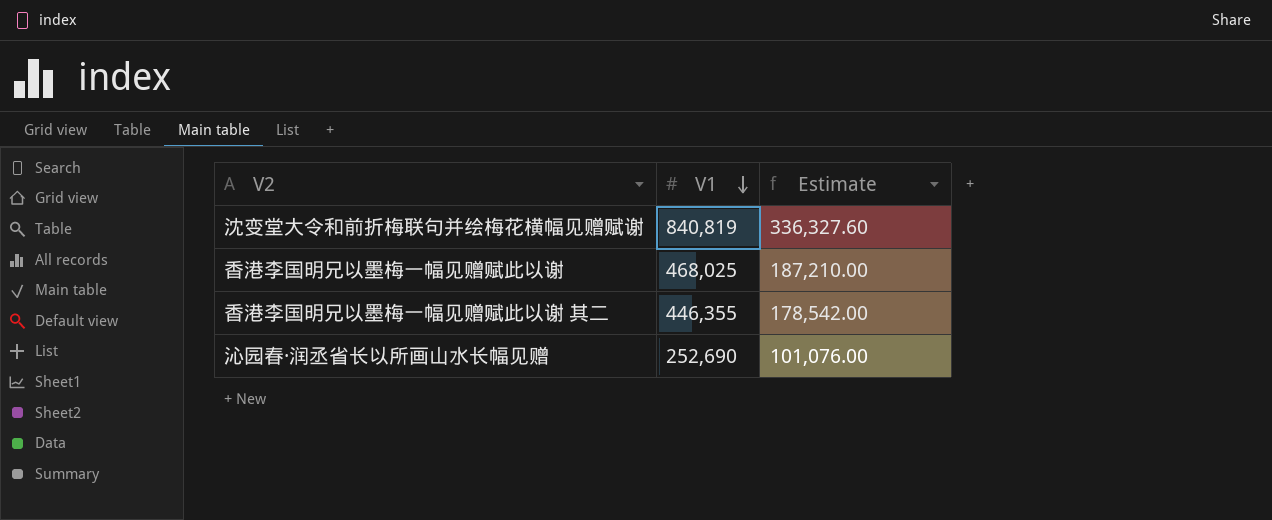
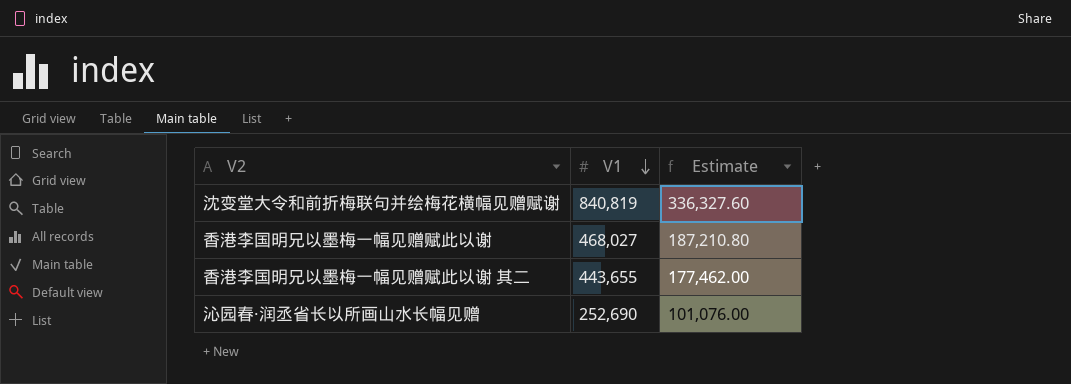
香港李国明兄以墨梅一幅见赠赋此以谢 | V1: 468,025 -> 468,027
香港李国明兄以墨梅一幅见赠赋此以谢 | Estimate: 187,210.00 -> 187,210.80
香港李国明兄以墨梅一幅见赠赋此以谢 其二 | V1: 446,355 -> 443,655
香港李国明兄以墨梅一幅见赠赋此以谢 其二 | Estimate: 178,542.00 -> 177,462.00

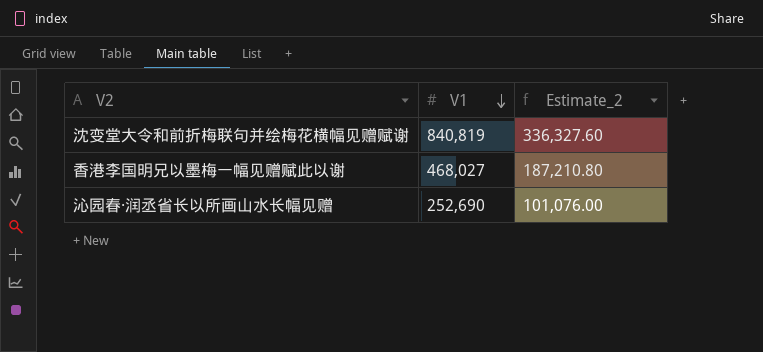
column name: Estimate -> Estimate_2
row 香港李国明兄以墨梅一幅见赠赋此以谢 其二: 443,655 | 177,462.00 -> none

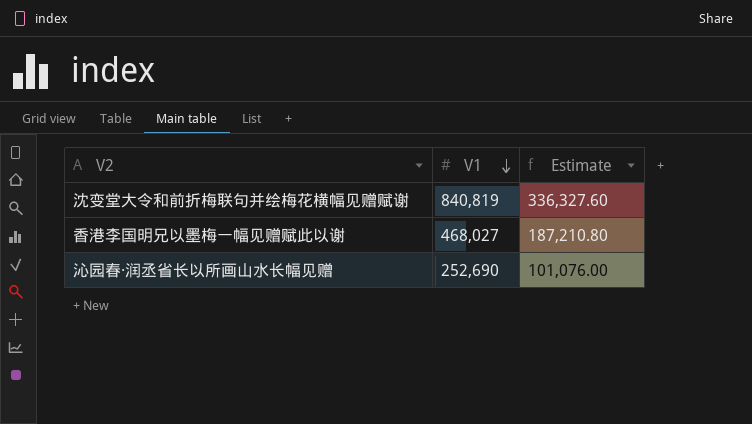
column name: Estimate_2 -> Estimate

